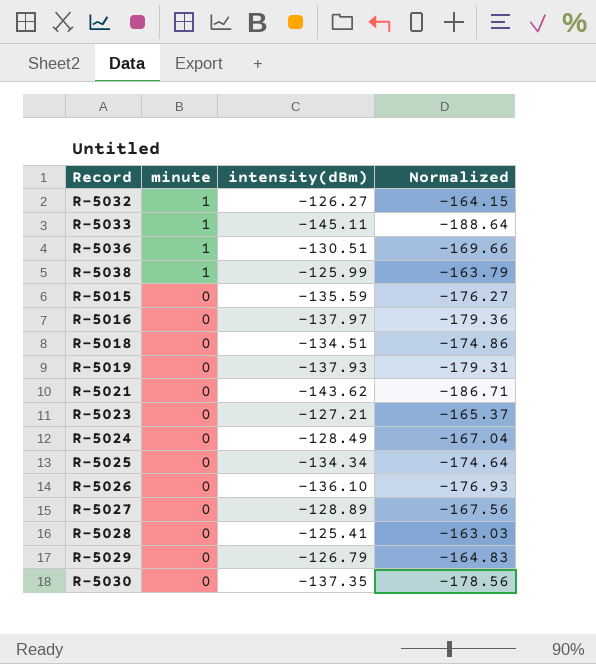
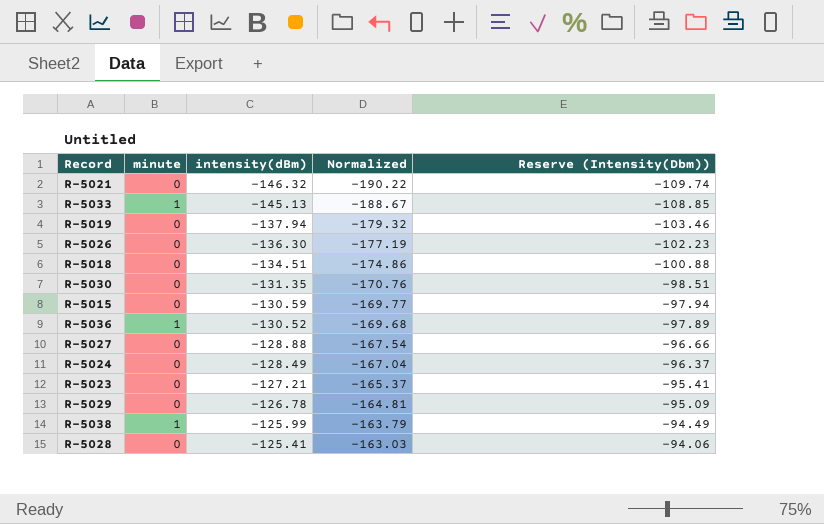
row order: minute descending -> intensity(dBm) ascending
column Reserve (Intensity(Dbm)) | formula: none -> [intensity(dBm)] * 0.75
row R-5032: 1 | -126.27 | -164.15 -> none
row R-5016: 0 | -137.97 | -179.36 -> none
row R-5025: 0 | -134.34 | -174.64 -> none
R-5021 | intensity(dBm): -143.62 -> -146.32
R-5021 | Normalized: -186.71 -> -190.22
R-5033 | intensity(dBm): -145.11 -> -145.13
R-5033 | Normalized: -188.64 -> -188.67
R-5019 | intensity(dBm): -137.93 -> -137.94
R-5019 | Normalized: -179.31 -> -179.32
R-5026 | intensity(dBm): -136.10 -> -136.30
R-5026 | Normalized: -176.93 -> -177.19
R-5030 | intensity(dBm): -137.35 -> -131.35
R-5030 | Normalized: -178.56 -> -170.76
R-5015 | intensity(dBm): -135.59 -> -130.59
R-5015 | Normalized: -176.27 -> -169.77
R-5036 | intensity(dBm): -130.51 -> -130.52
R-5036 | Normalized: -169.66 -> -169.68
R-5027 | intensity(dBm): -128.89 -> -128.88
R-5027 | Normalized: -167.56 -> -167.54
R-5029 | intensity(dBm): -126.79 -> -126.78
R-5029 | Normalized: -164.83 -> -164.81

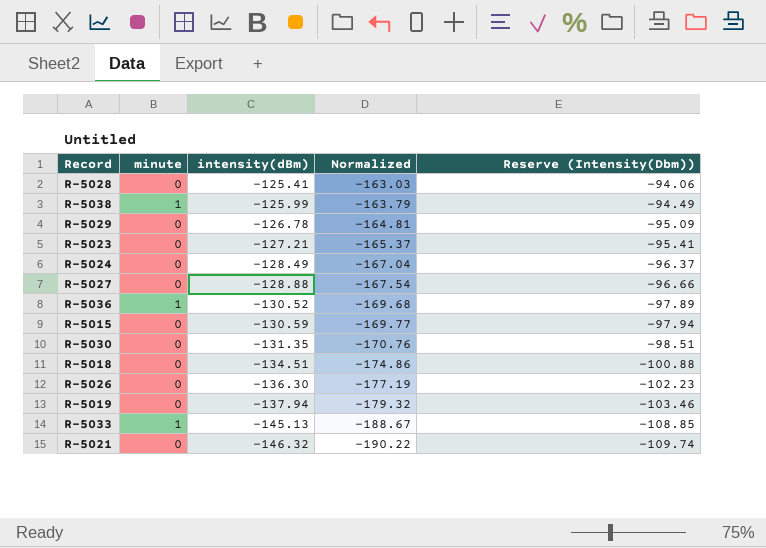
row order: intensity(dBm) ascending -> intensity(dBm) descending

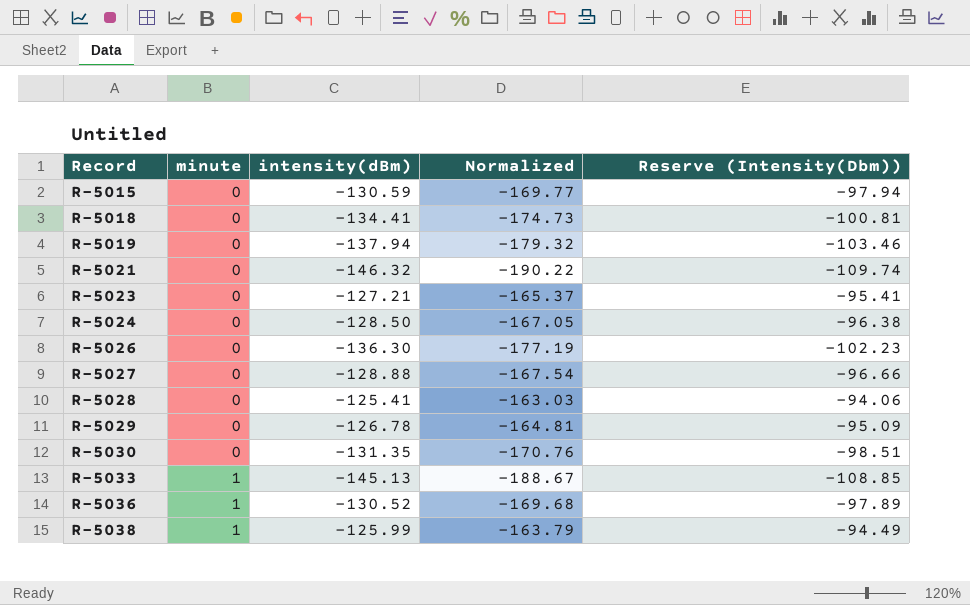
row order: intensity(dBm) descending -> Record ascending
R-5018 | intensity(dBm): -134.51 -> -134.41
R-5018 | Normalized: -174.86 -> -174.73
R-5018 | Reserve (Intensity(Dbm)): -100.88 -> -100.81
R-5024 | intensity(dBm): -128.49 -> -128.50
R-5024 | Normalized: -167.04 -> -167.05
R-5024 | Reserve (Intensity(Dbm)): -96.37 -> -96.38

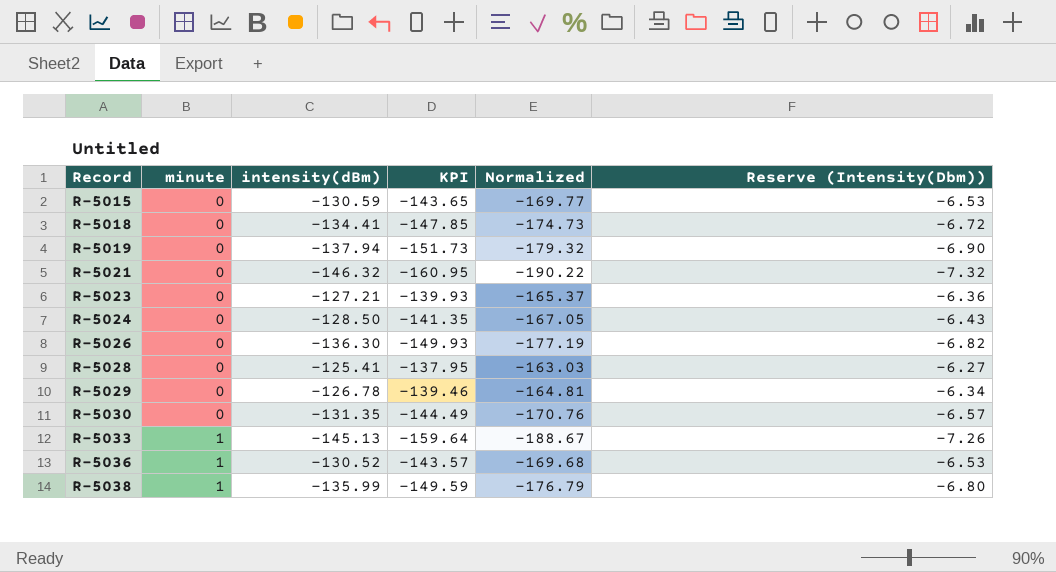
column KPI | formula: none -> [intensity(dBm)] * 1.1
column Reserve (Intensity(Dbm)) | formula: [intensity(dBm)] * 0.75 -> [intensity(dBm)] * 0.05
row R-5027: 0 | -128.88 | -167.54 | -96.66 -> none
R-5038 | intensity(dBm): -125.99 -> -135.99
R-5038 | Normalized: -163.79 -> -176.79

